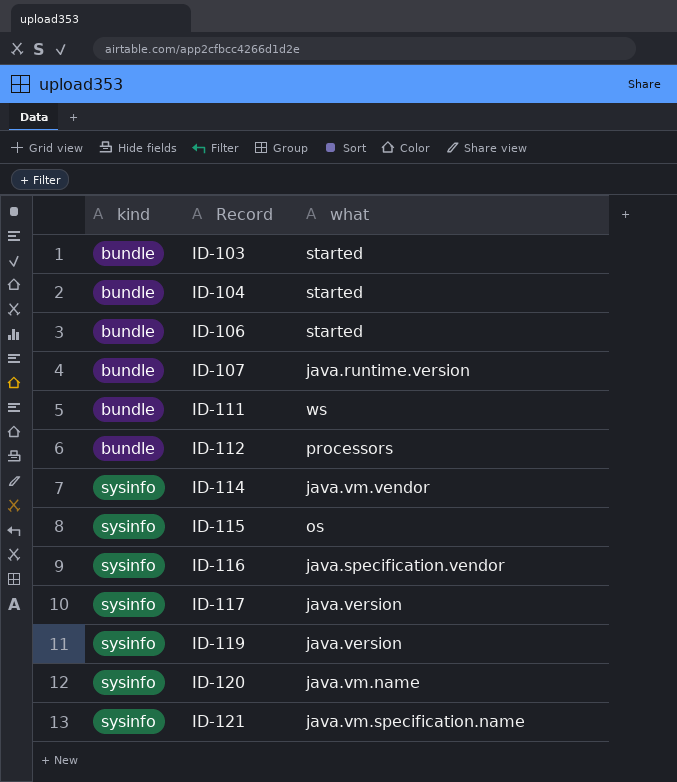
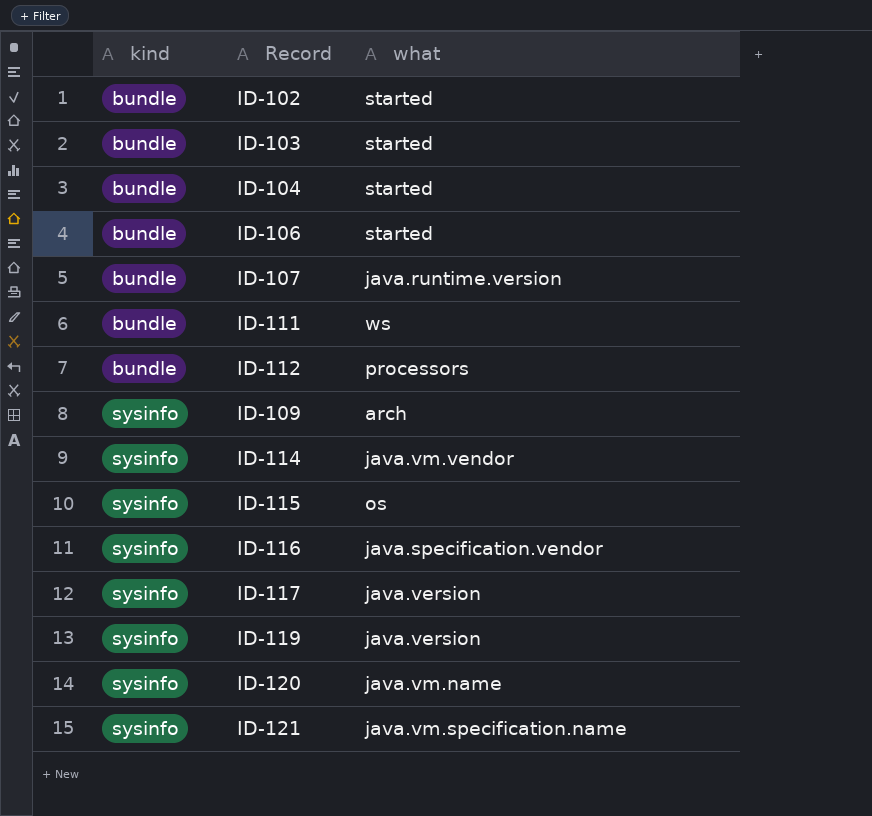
row ID-102: none -> bundle | started
row ID-109: none -> sysinfo | arch

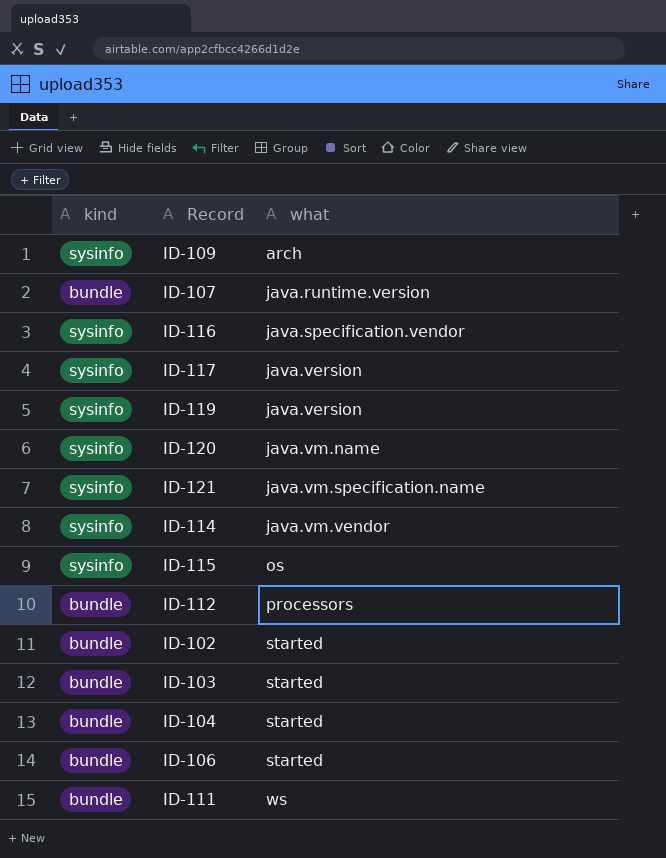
row order: kind ascending -> what ascending

